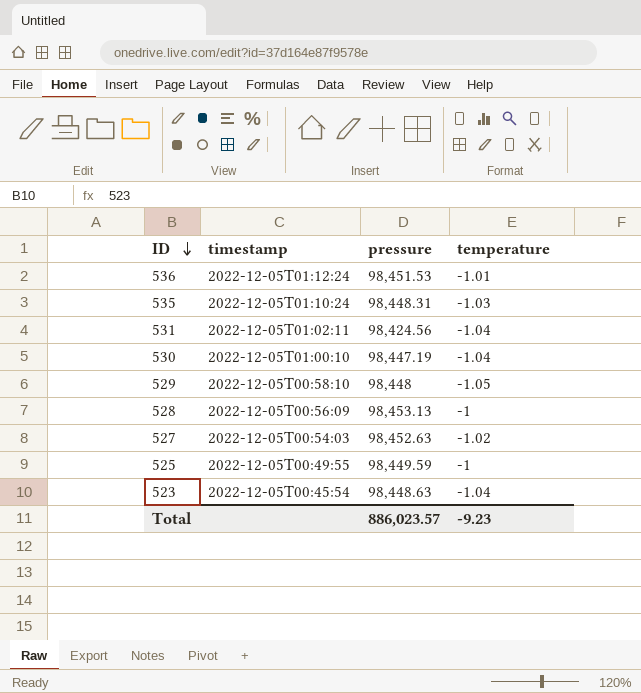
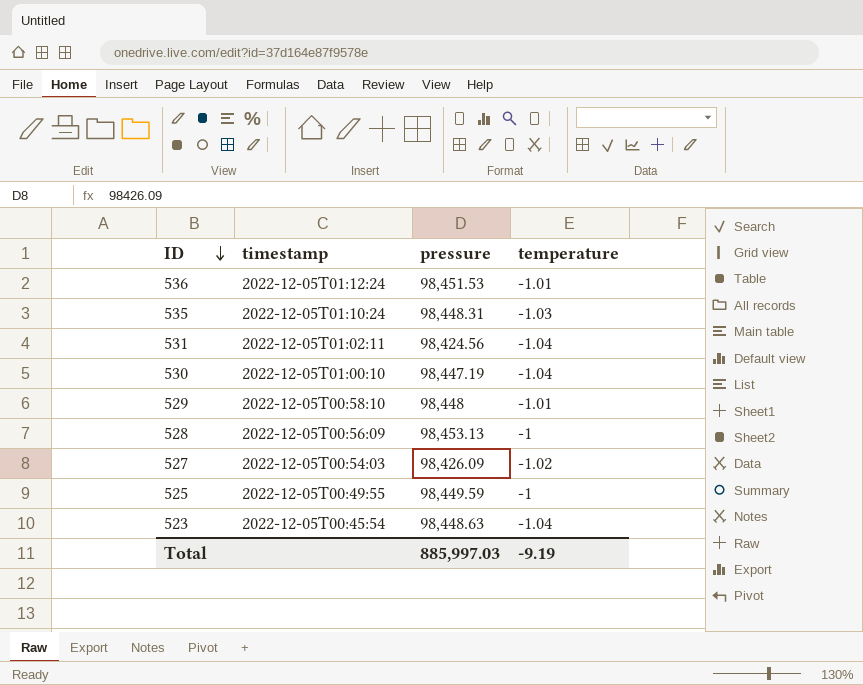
529 | temperature: -1.05 -> -1.01
527 | pressure: 98,452.63 -> 98,426.09
Total | pressure: 886,023.57 -> 885,997.03
Total | temperature: -9.23 -> -9.19

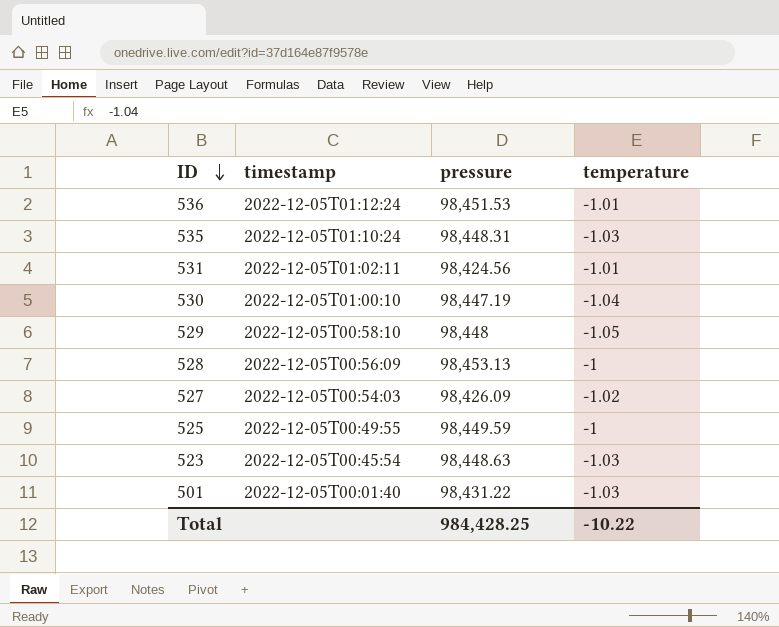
531 | temperature: -1.04 -> -1.01
529 | temperature: -1.01 -> -1.05
523 | temperature: -1.04 -> -1.03
row 501: none -> 2022-12-05T00:01:40 | 98,431.22 | -1.03
Total | pressure: 885,997.03 -> 984,428.25
Total | temperature: -9.19 -> -10.22

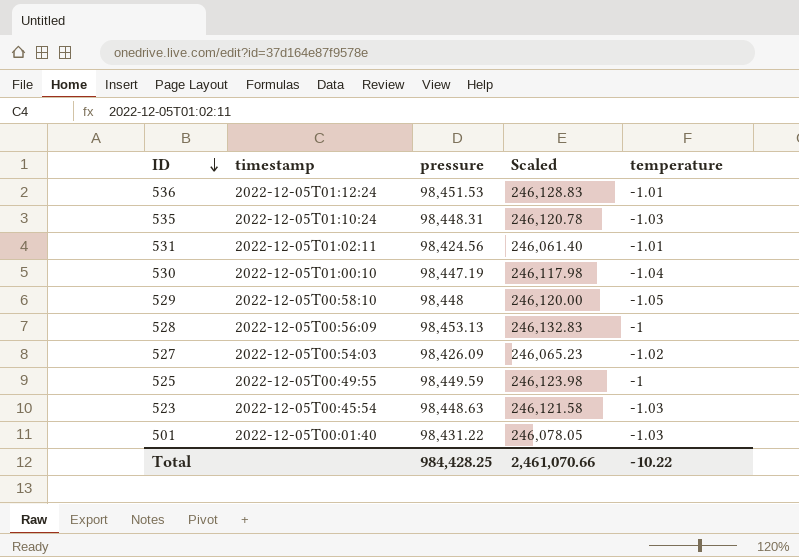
column Scaled | formula: none -> [pressure] * 2.5

